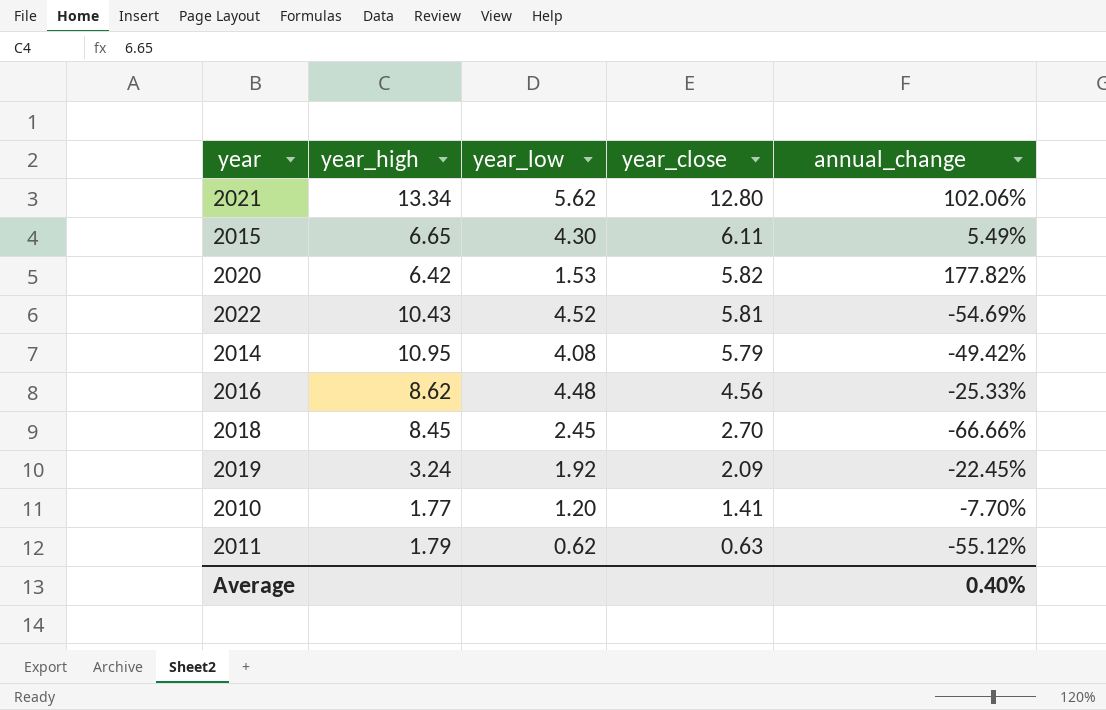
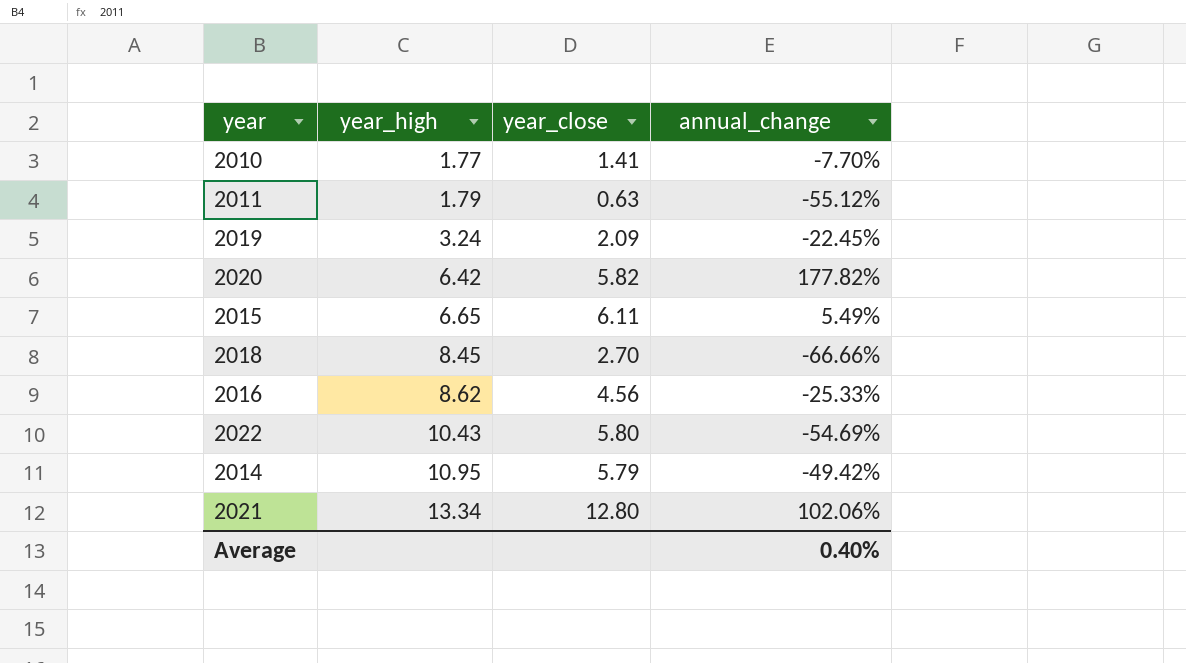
row order: year_close descending -> year_high ascending
column year_low | position: 3 -> none
2022 | year_close: 5.81 -> 5.80

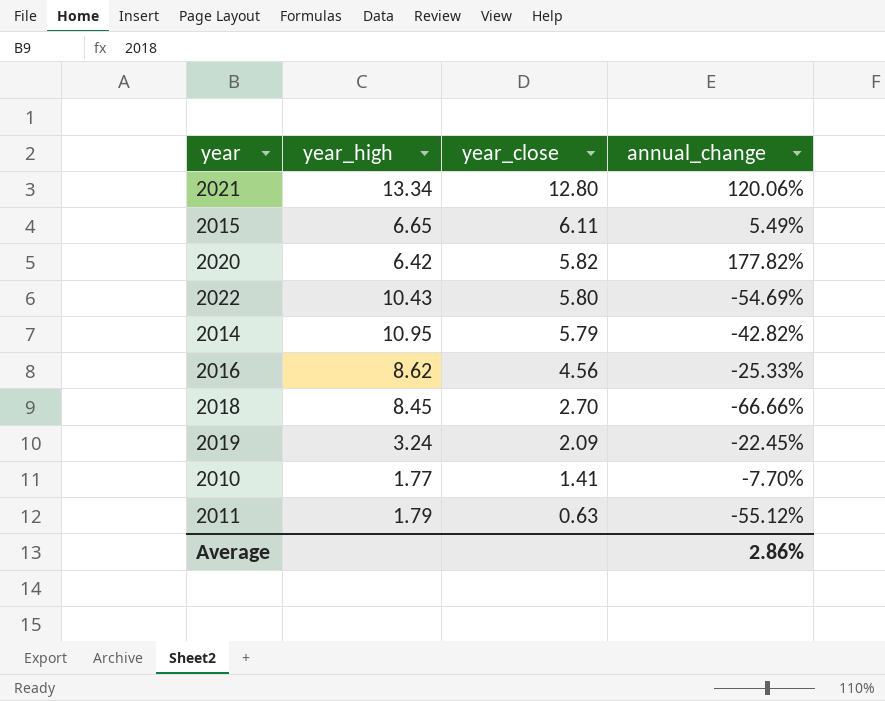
row order: year_high ascending -> year_close descending
2021 | annual_change: 102.06% -> 120.06%
2014 | annual_change: -49.42% -> -42.82%
Average | annual_change: 0.40% -> 2.86%

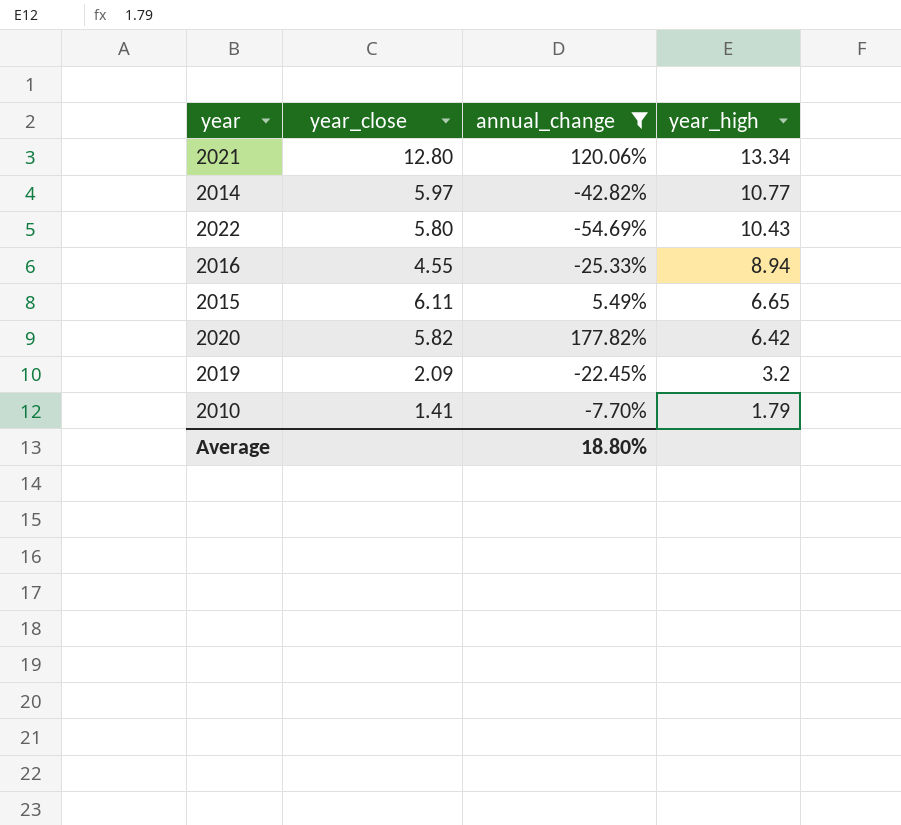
filter: none -> annual_change >= -54.69%
row order: year_close descending -> year_high descending
column year_high | position: 2 -> 4
2014 | year_close: 5.79 -> 5.97
2014 | year_high: 10.95 -> 10.77
2016 | year_close: 4.56 -> 4.55
2016 | year_high: 8.62 -> 8.94
2019 | year_high: 3.24 -> 3.2
2010 | year_high: 1.77 -> 1.79
Average | annual_change: 2.86% -> 18.80%

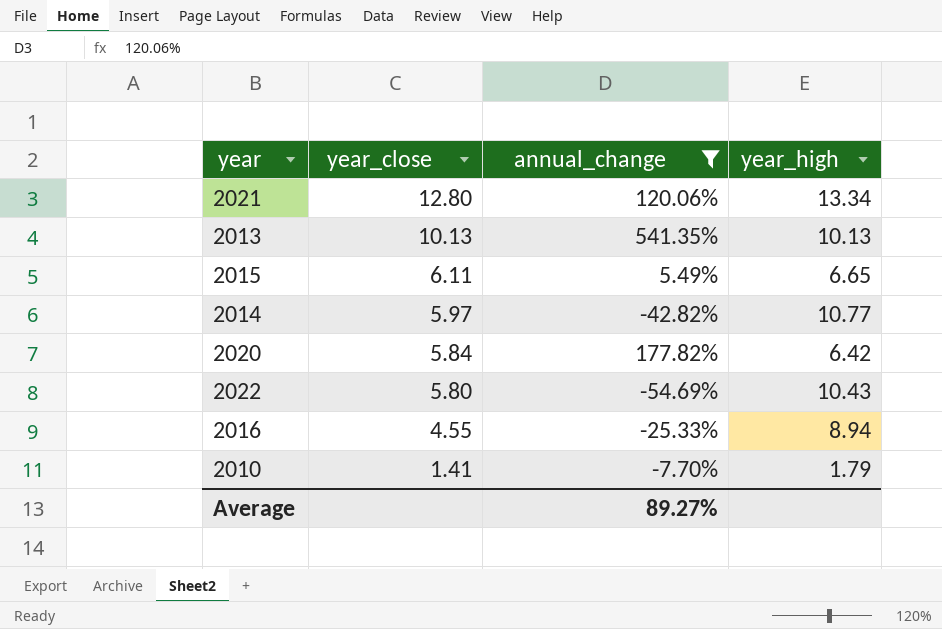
row order: year_high descending -> year_close descending
row 2019: 2.09 | -22.45% | 3.2 -> none
row 2013: none -> 10.13 | 541.35% | 10.13
2020 | year_close: 5.82 -> 5.84
Average | annual_change: 18.80% -> 89.27%

